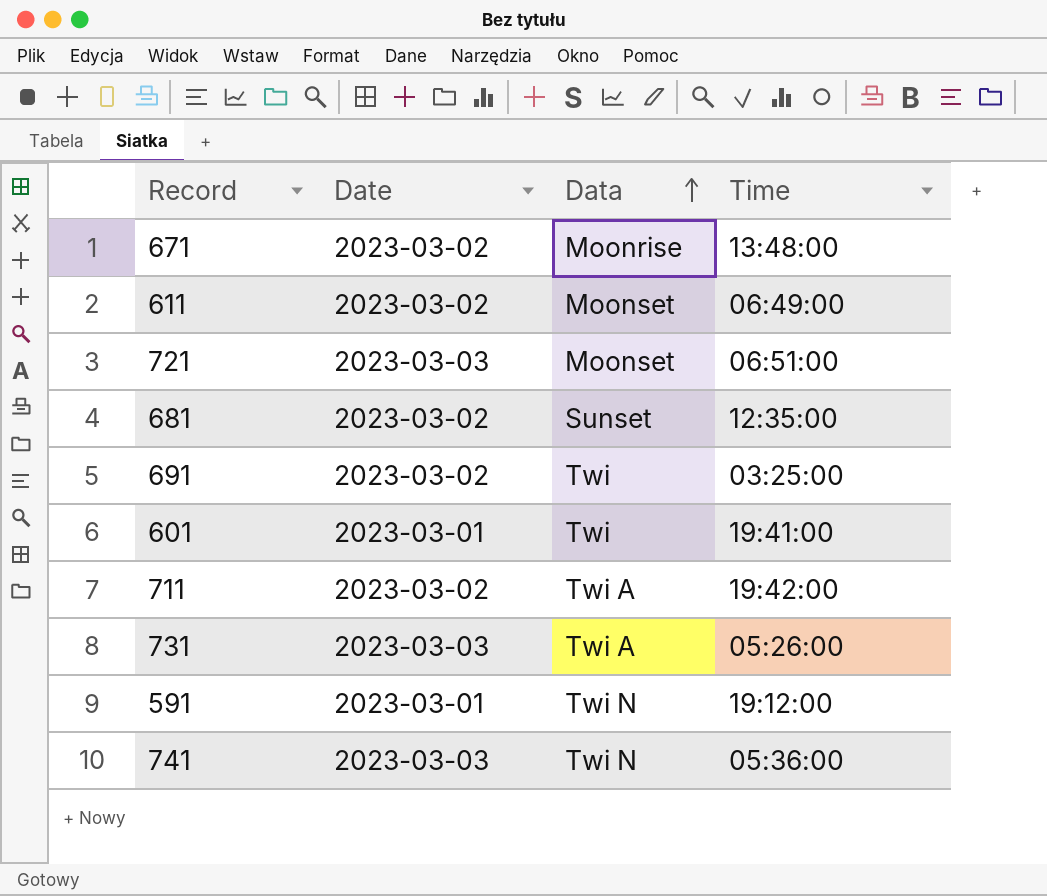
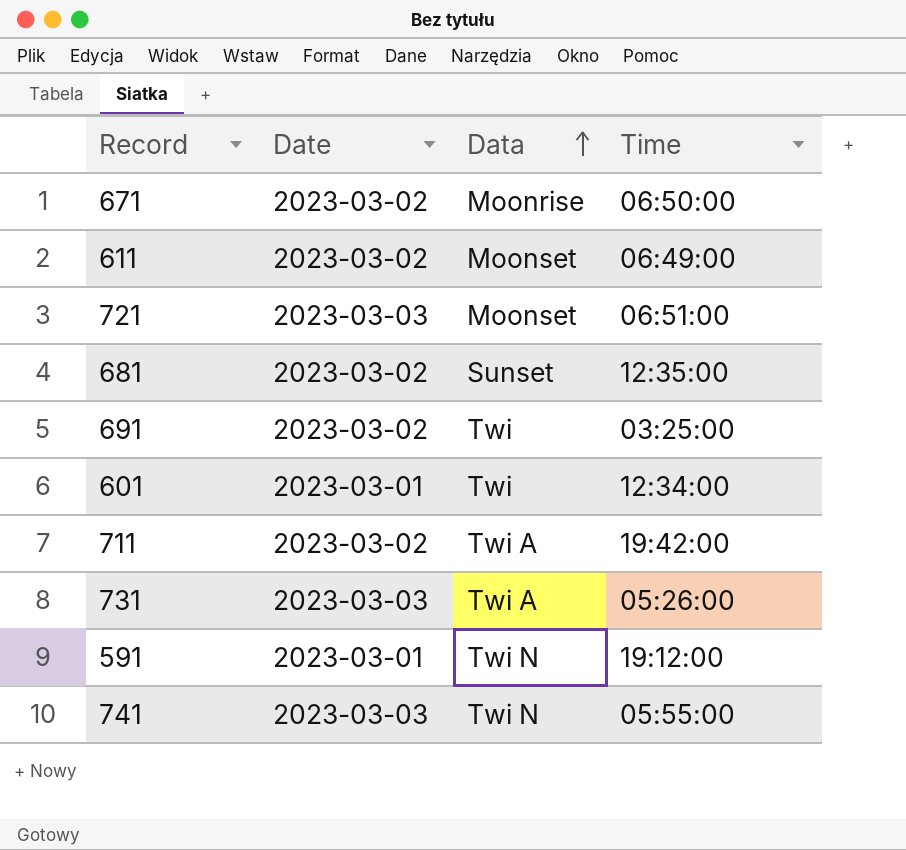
671 | Time: 13:48:00 -> 06:50:00
601 | Time: 19:41:00 -> 12:34:00
741 | Time: 05:36:00 -> 05:55:00

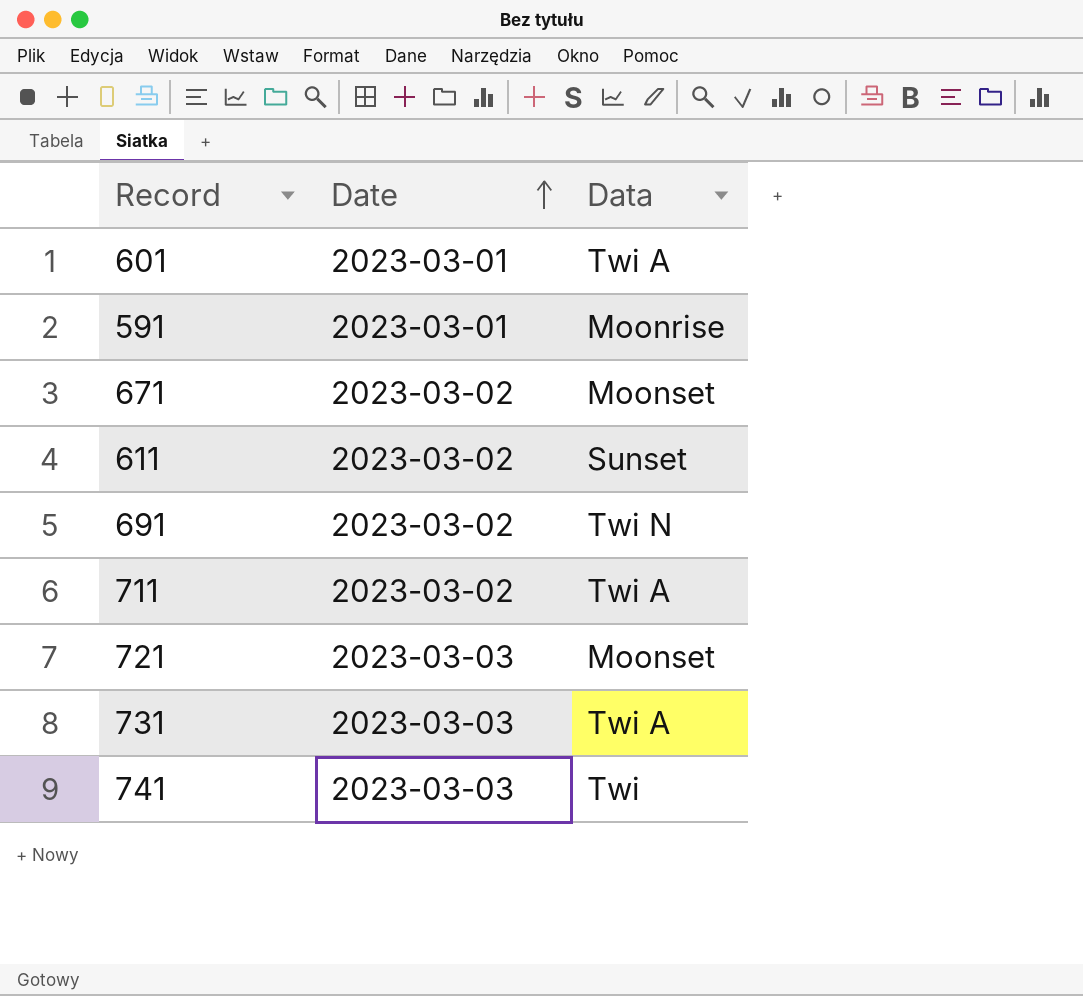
row order: Data ascending -> Date ascending
column Time | position: 4 -> none
row 681: 2023-03-02 | Sunset | 12:35:00 -> none
601 | Data: Twi -> Twi A
591 | Data: Twi N -> Moonrise
671 | Data: Moonrise -> Moonset
611 | Data: Moonset -> Sunset
691 | Data: Twi -> Twi N
741 | Data: Twi N -> Twi

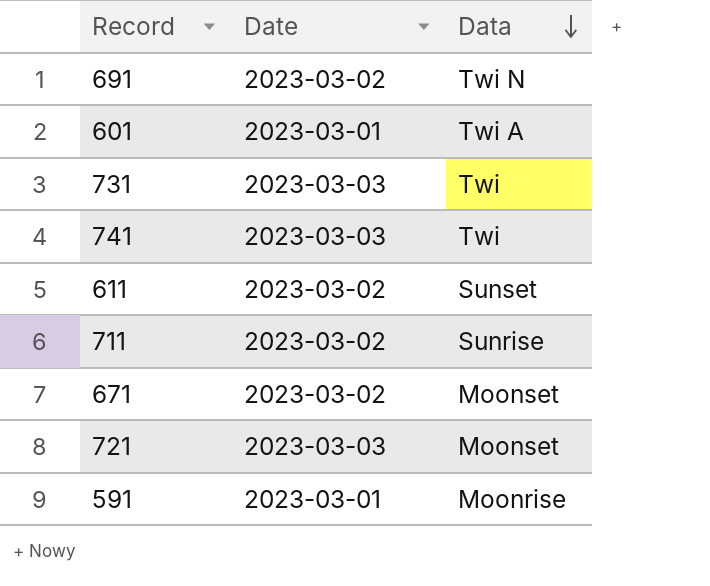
row order: Date ascending -> Data descending
731 | Data: Twi A -> Twi
711 | Data: Twi A -> Sunrise

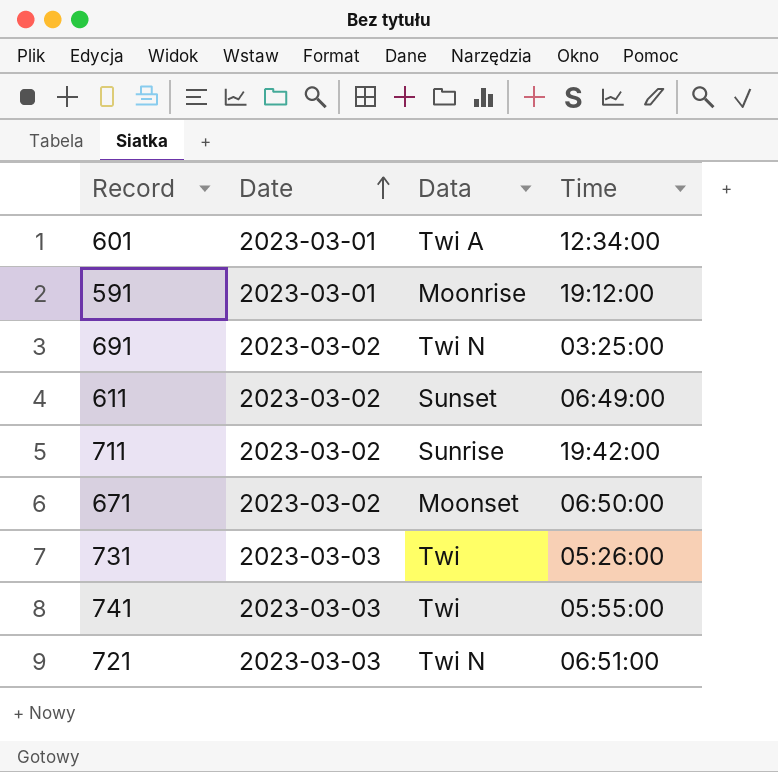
row order: Data descending -> Date ascending
column Time | position: none -> 4
721 | Data: Moonset -> Twi N

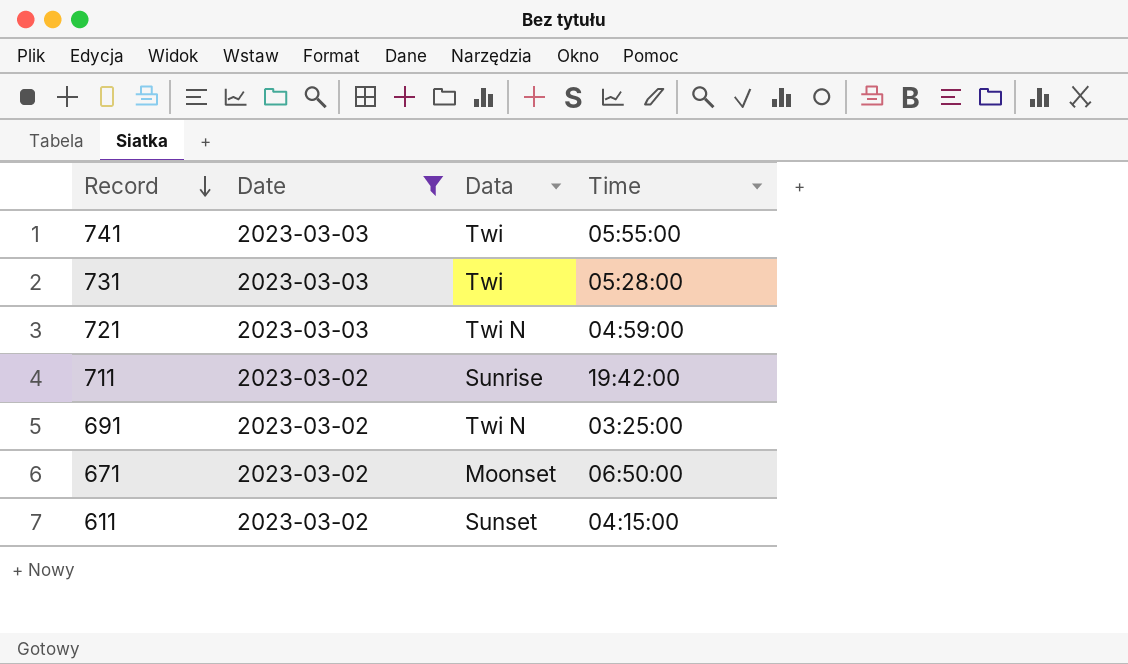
filter: none -> Date != 2023-03-01
row order: Date ascending -> Record descending
731 | Time: 05:26:00 -> 05:28:00
721 | Time: 06:51:00 -> 04:59:00
611 | Time: 06:49:00 -> 04:15:00

